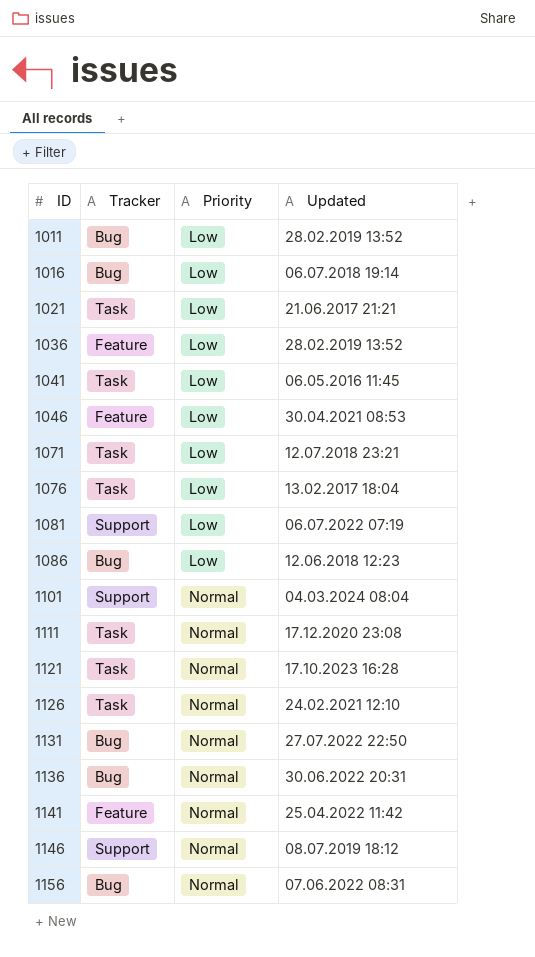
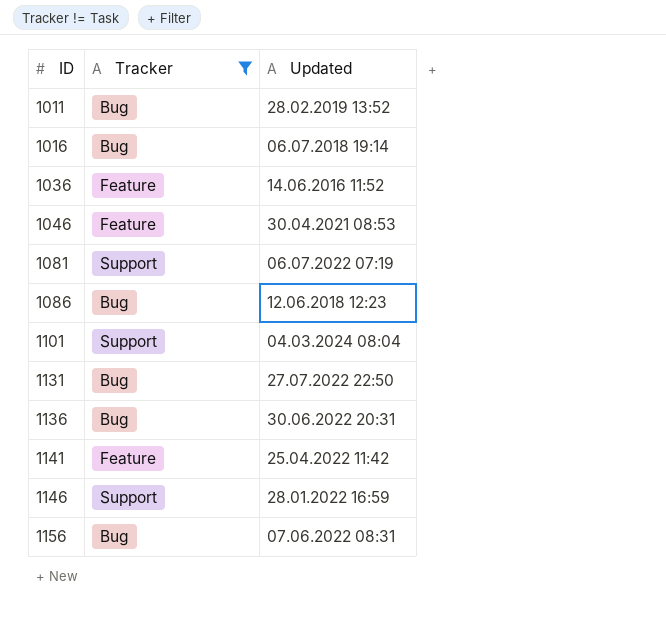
filter: none -> Tracker != Task
column Priority | position: 3 -> none
1036 | Updated: 28.02.2019 13:52 -> 14.06.2016 11:52
1146 | Updated: 08.07.2019 18:12 -> 28.01.2022 16:59

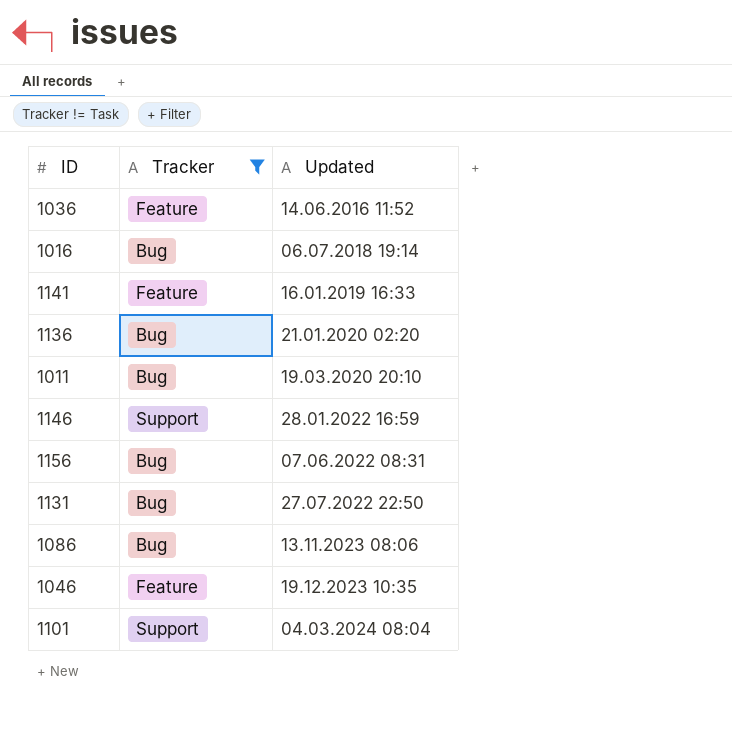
row order: ID ascending -> Updated ascending
row 1081: Support | 06.07.2022 07:19 -> none
1141 | Updated: 25.04.2022 11:42 -> 16.01.2019 16:33
1136 | Updated: 30.06.2022 20:31 -> 21.01.2020 02:20
1011 | Updated: 28.02.2019 13:52 -> 19.03.2020 20:10
1086 | Updated: 12.06.2018 12:23 -> 13.11.2023 08:06
1046 | Updated: 30.04.2021 08:53 -> 19.12.2023 10:35

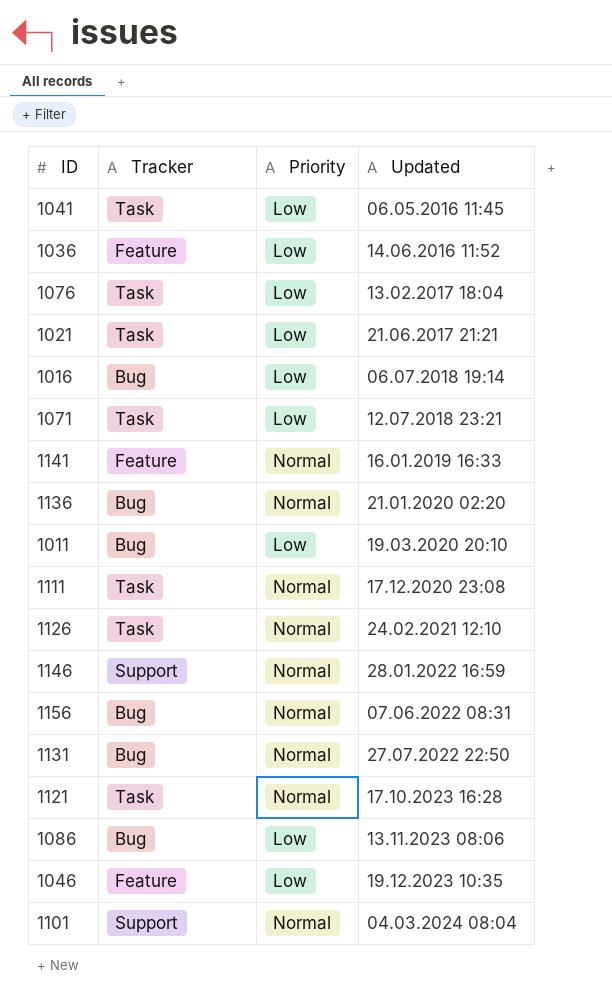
filter: Tracker != Task -> none
column Priority | position: none -> 3

